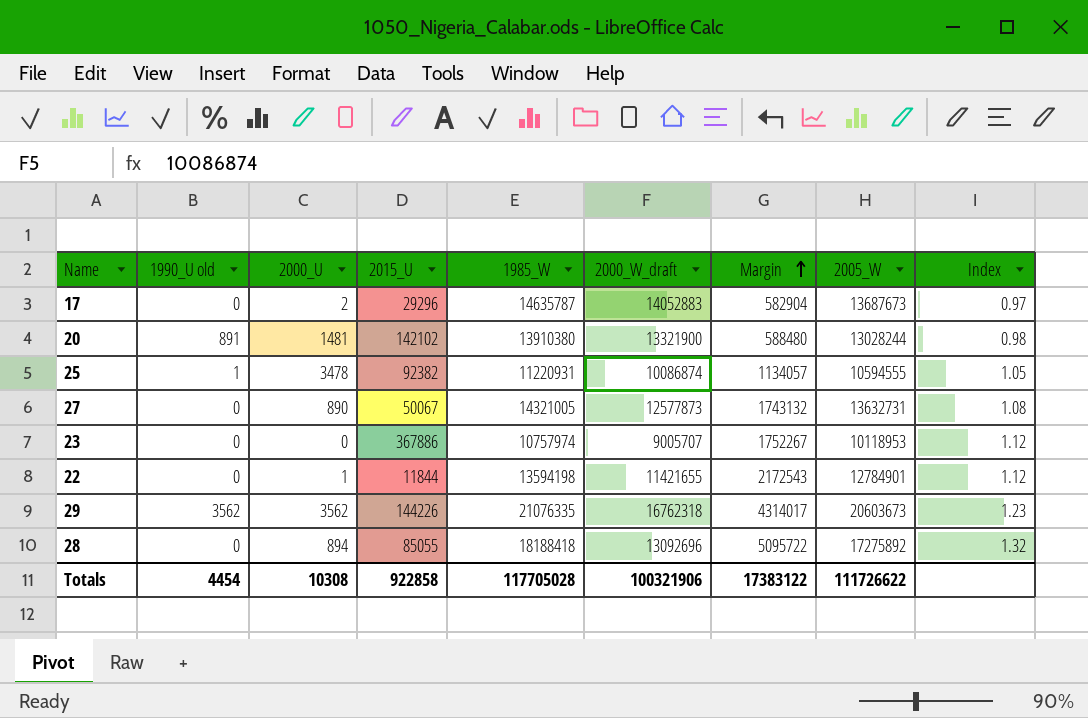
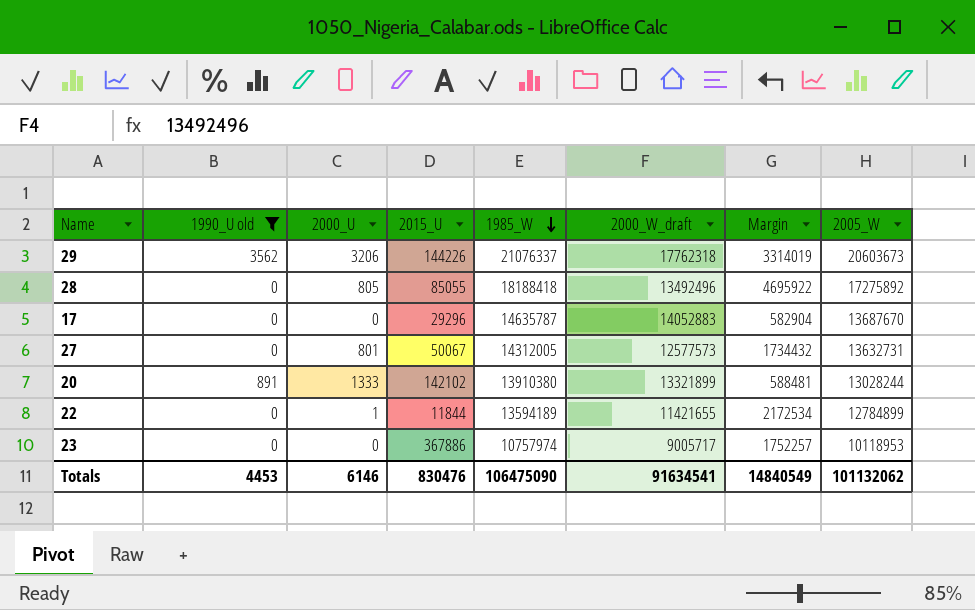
filter: none -> 1990_U old != 1
row order: Margin ascending -> 1985_W descending
column Index | formula: [2005_W] / [2000_W_draft] -> none
29 | 2000_U: 3562 -> 3206
29 | 1985_W: 21076335 -> 21076337
29 | 2000_W_draft: 16762318 -> 17762318
29 | Margin: 4314017 -> 3314019
28 | 2000_U: 894 -> 805
28 | 2000_W_draft: 13092696 -> 13492496
28 | Margin: 5095722 -> 4695922
17 | 2000_U: 2 -> 0
17 | 2005_W: 13687673 -> 13687670
27 | 2000_U: 890 -> 801
27 | 1985_W: 14321005 -> 14312005
27 | 2000_W_draft: 12577873 -> 12577573
27 | Margin: 1743132 -> 1734432
20 | 2000_U: 1481 -> 1333
20 | 2000_W_draft: 13321900 -> 13321899
20 | Margin: 588480 -> 588481
22 | 1985_W: 13594198 -> 13594189
22 | Margin: 2172543 -> 2172534
22 | 2005_W: 12784901 -> 12784899
23 | 2000_W_draft: 9005707 -> 9005717
23 | Margin: 1752267 -> 1752257
Totals | 1990_U old: 4454 -> 4453
Totals | 2000_U: 10308 -> 6146
Totals | 2015_U: 922858 -> 830476
Totals | 1985_W: 117705028 -> 106475090
Totals | 2000_W_draft: 100321906 -> 91634541
Totals | Margin: 17383122 -> 14840549
Totals | 2005_W: 111726622 -> 101132062

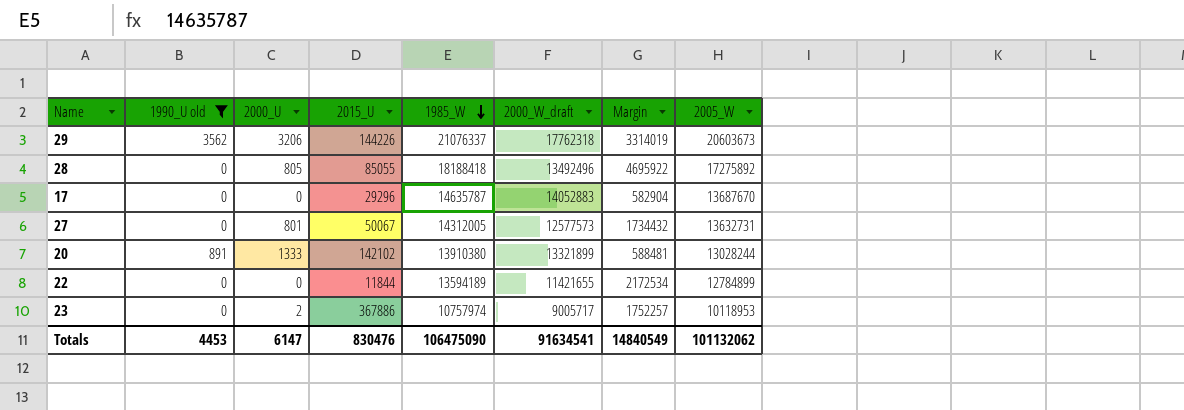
22 | 2000_U: 1 -> 0
23 | 2000_U: 0 -> 2
Totals | 2000_U: 6146 -> 6147

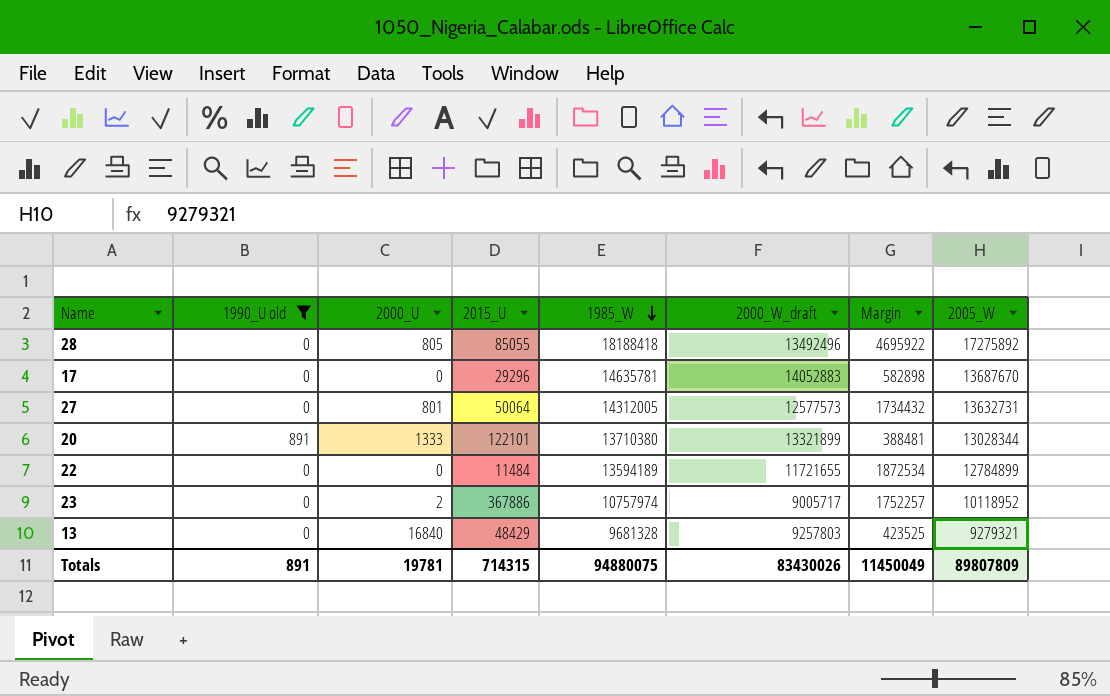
row 29: 3562 | 3206 | 144226 | 21076337 | 17762318 | 3314019 | 20603673 -> none
17 | 1985_W: 14635787 -> 14635781
17 | Margin: 582904 -> 582898
27 | 2015_U: 50067 -> 50064
20 | 2015_U: 142102 -> 122101
20 | 1985_W: 13910380 -> 13710380
20 | Margin: 588481 -> 388481
20 | 2005_W: 13028244 -> 13028344
22 | 2015_U: 11844 -> 11484
22 | 2000_W_draft: 11421655 -> 11721655
22 | Margin: 2172534 -> 1872534
23 | 2005_W: 10118953 -> 10118952
row 13: none -> 0 | 16840 | 48429 | 9681328 | 9257803 | 423525 | 9279321
Totals | 1990_U old: 4453 -> 891
Totals | 2000_U: 6147 -> 19781
Totals | 2015_U: 830476 -> 714315
Totals | 1985_W: 106475090 -> 94880075
Totals | 2000_W_draft: 91634541 -> 83430026
Totals | Margin: 14840549 -> 11450049
Totals | 2005_W: 101132062 -> 89807809

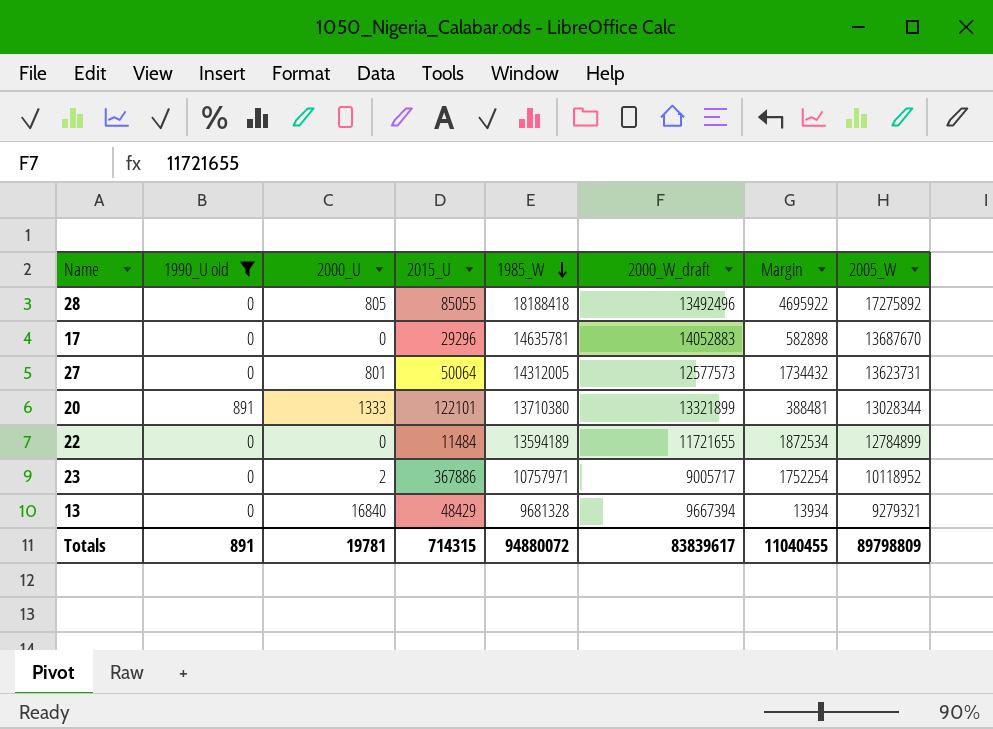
27 | 2005_W: 13632731 -> 13623731
23 | 1985_W: 10757974 -> 10757971
23 | Margin: 1752257 -> 1752254
13 | 2000_W_draft: 9257803 -> 9667394
13 | Margin: 423525 -> 13934
Totals | 1985_W: 94880075 -> 94880072
Totals | 2000_W_draft: 83430026 -> 83839617
Totals | Margin: 11450049 -> 11040455
Totals | 2005_W: 89807809 -> 89798809

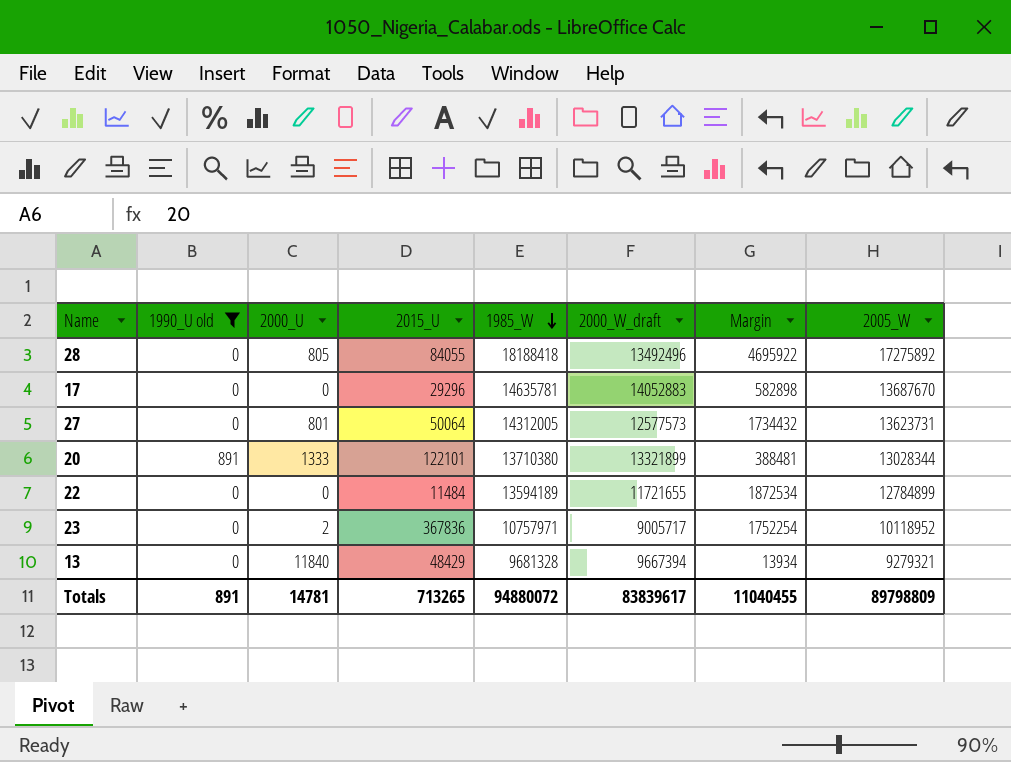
28 | 2015_U: 85055 -> 84055
23 | 2015_U: 367886 -> 367836
13 | 2000_U: 16840 -> 11840
Totals | 2000_U: 19781 -> 14781
Totals | 2015_U: 714315 -> 713265

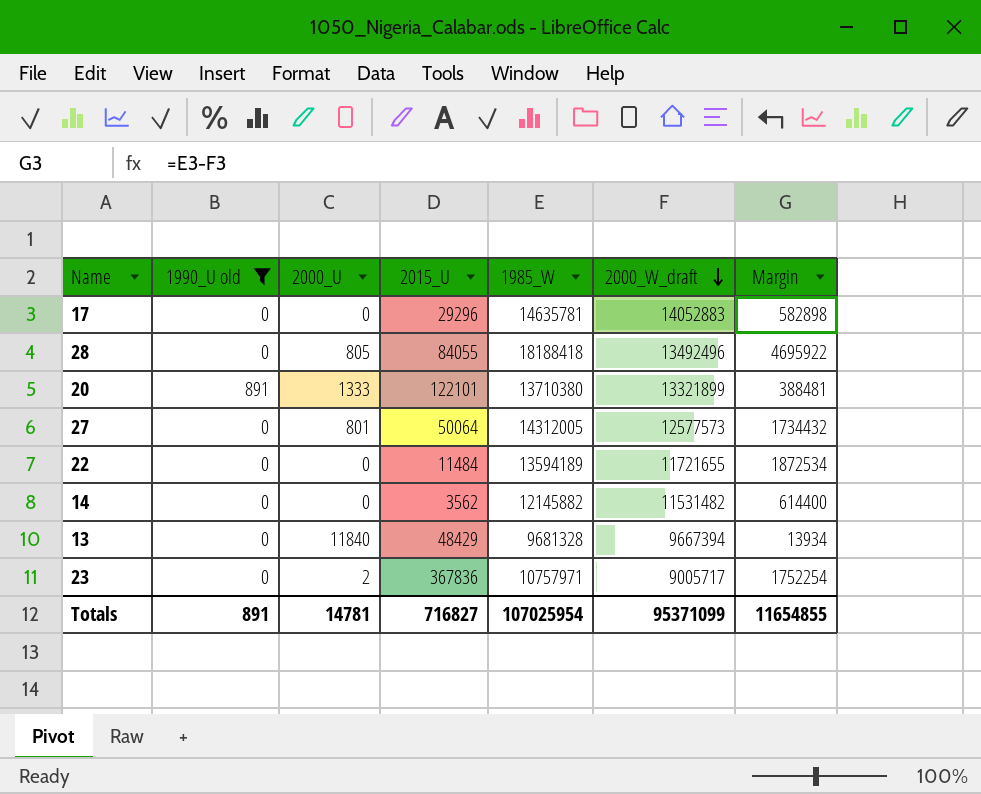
row order: 1985_W descending -> 2000_W_draft descending
column 2005_W | position: 8 -> none
row 14: none -> 0 | 0 | 3562 | 12145882 | 11531482 | 614400
Totals | 2015_U: 713265 -> 716827
Totals | 1985_W: 94880072 -> 107025954
Totals | 2000_W_draft: 83839617 -> 95371099
Totals | Margin: 11040455 -> 11654855

